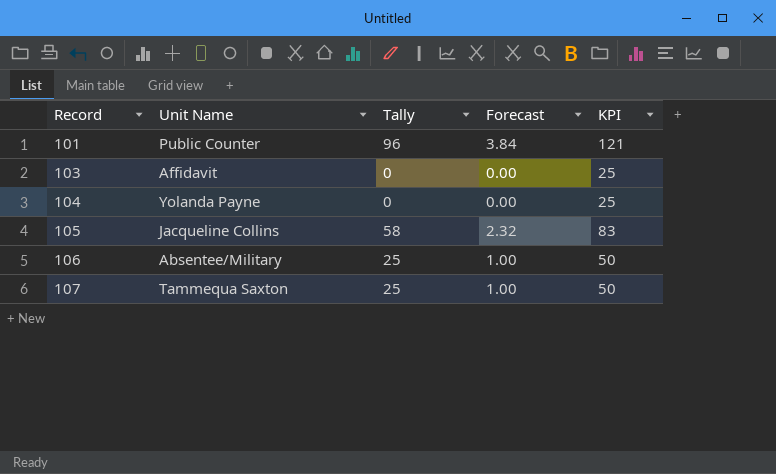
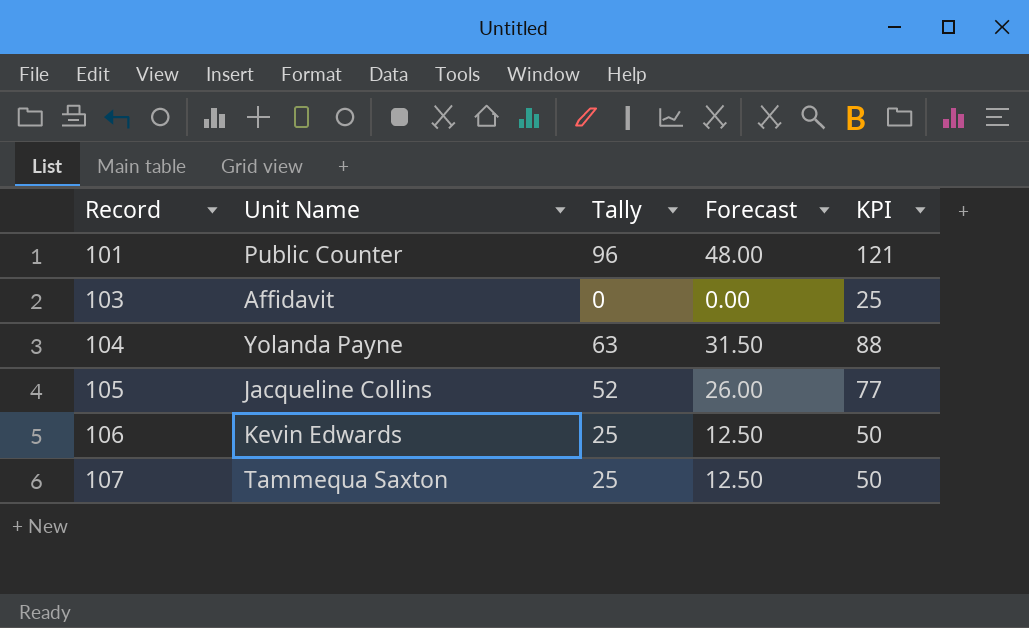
column Forecast | formula: [Tally] * 0.04 -> [Tally] * 0.5
104 | Tally: 0 -> 63
104 | KPI: 25 -> 88
105 | Tally: 58 -> 52
105 | KPI: 83 -> 77
106 | Unit Name: Absentee/Military -> Kevin Edwards

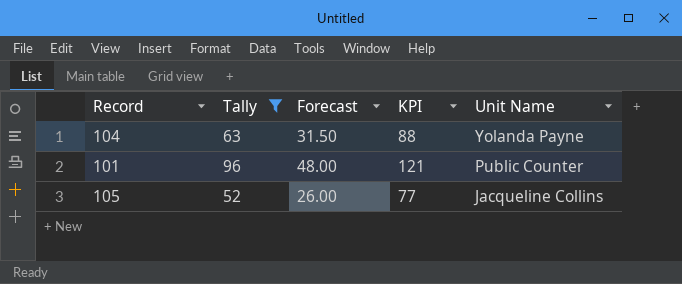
filter: none -> Tally >= 52
row order: Record ascending -> Unit Name descending
column Unit Name | position: 2 -> 5

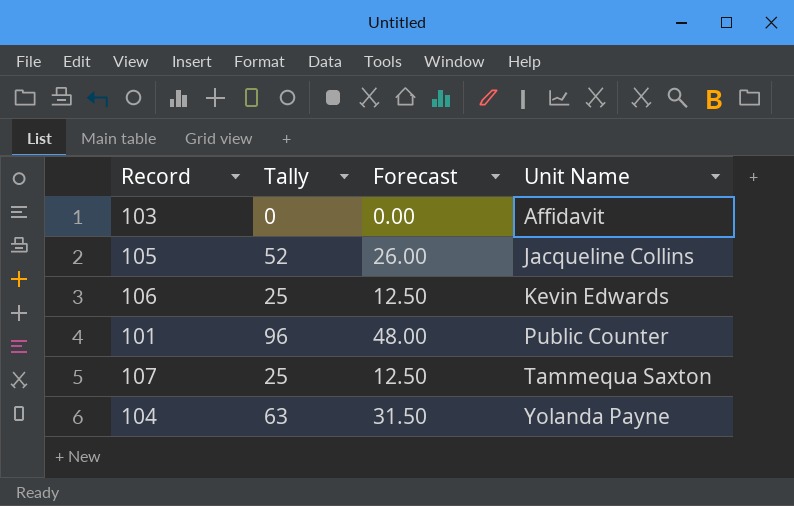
filter: Tally >= 52 -> none
row order: Unit Name descending -> Unit Name ascending
column KPI | formula: [Tally] + 25 -> none

